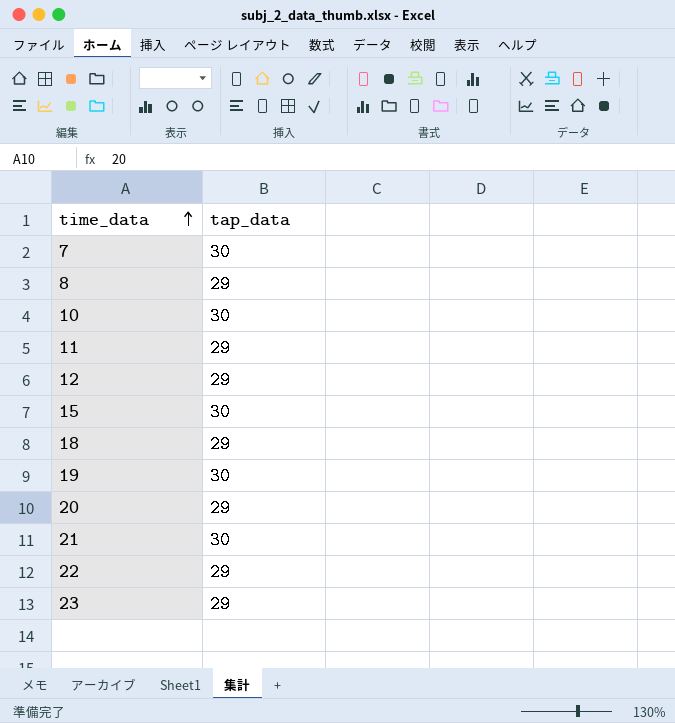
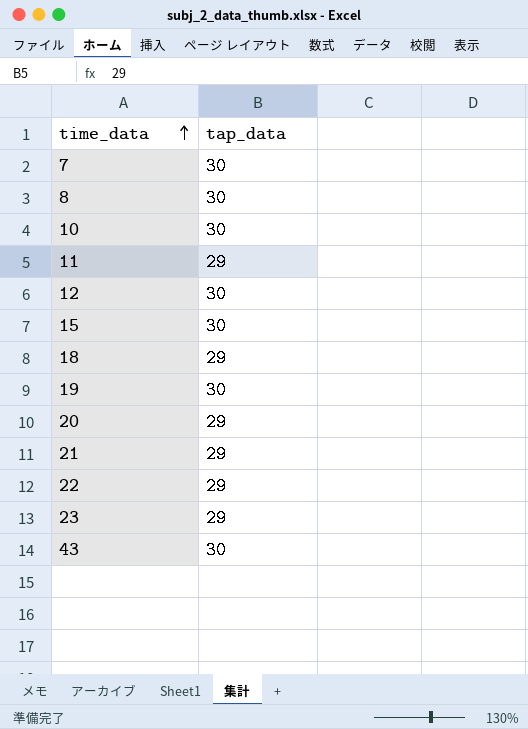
8 | tap_data: 29 -> 30
12 | tap_data: 29 -> 30
21 | tap_data: 30 -> 29
row 43: none -> 30

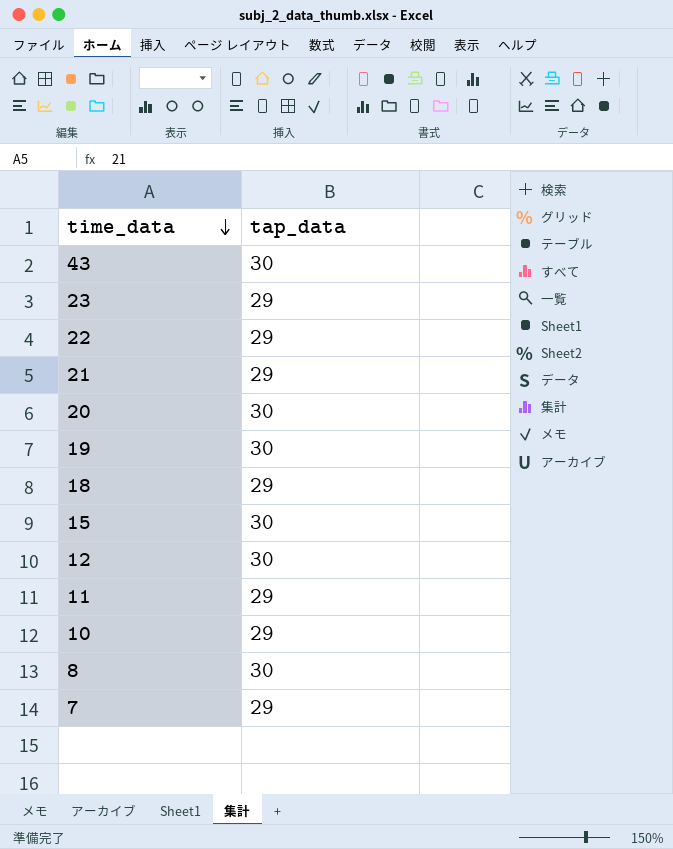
row order: time_data ascending -> time_data descending
20 | tap_data: 29 -> 30
10 | tap_data: 30 -> 29
7 | tap_data: 30 -> 29

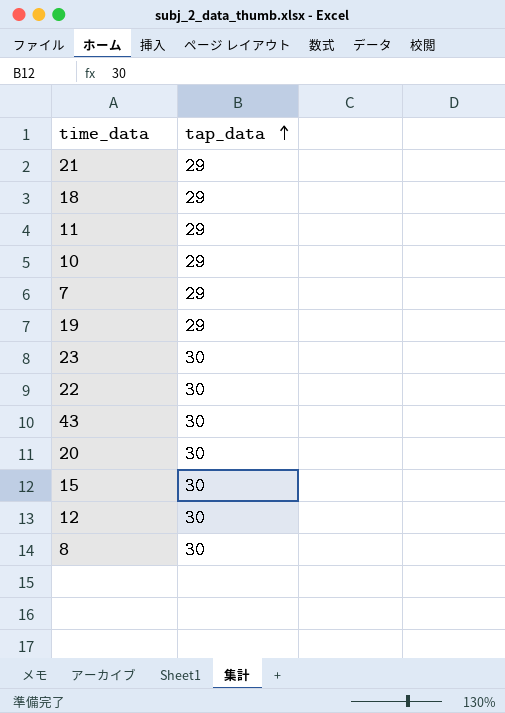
row order: time_data descending -> tap_data ascending
19 | tap_data: 30 -> 29
23 | tap_data: 29 -> 30
22 | tap_data: 29 -> 30

